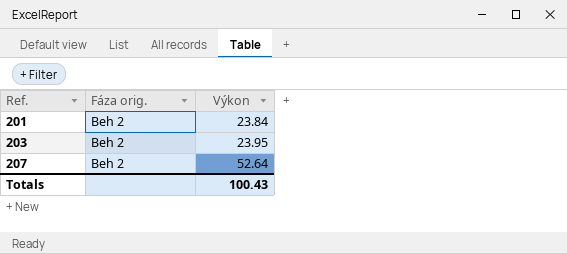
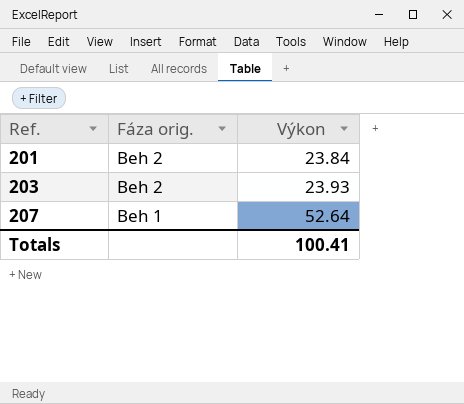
203 | Výkon: 23.95 -> 23.93
207 | Fáza orig.: Beh 2 -> Beh 1
Totals | Výkon: 100.43 -> 100.41

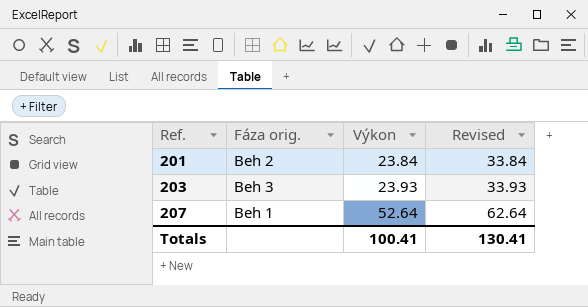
column Revised | formula: none -> [Výkon] + 10
203 | Fáza orig.: Beh 2 -> Beh 3

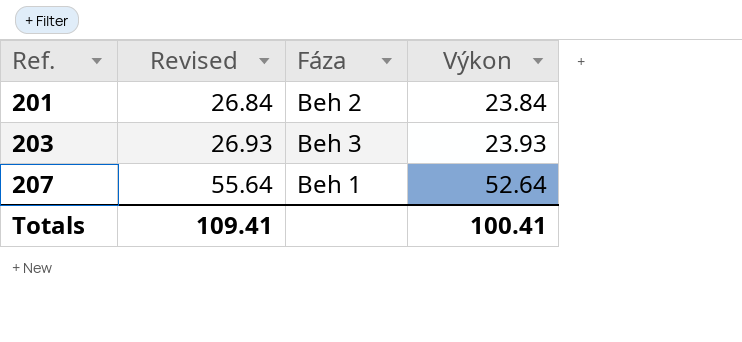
column Revised | formula: [Výkon] + 10 -> [Výkon] + 3
column Revised | position: 4 -> 2
column name: Fáza orig. -> Fáza
Totals | Revised: 130.41 -> 109.41

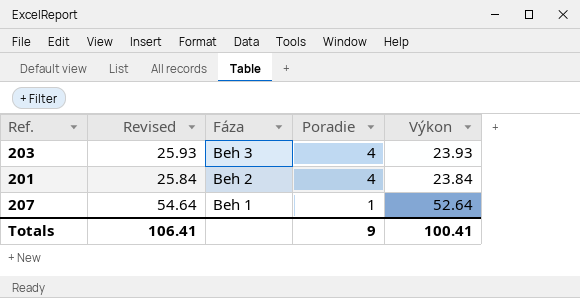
row order: Ref. ascending -> Fáza descending
column Revised | formula: [Výkon] + 3 -> [Výkon] + 2
column Poradie | position: none -> 4
Totals | Revised: 109.41 -> 106.41

